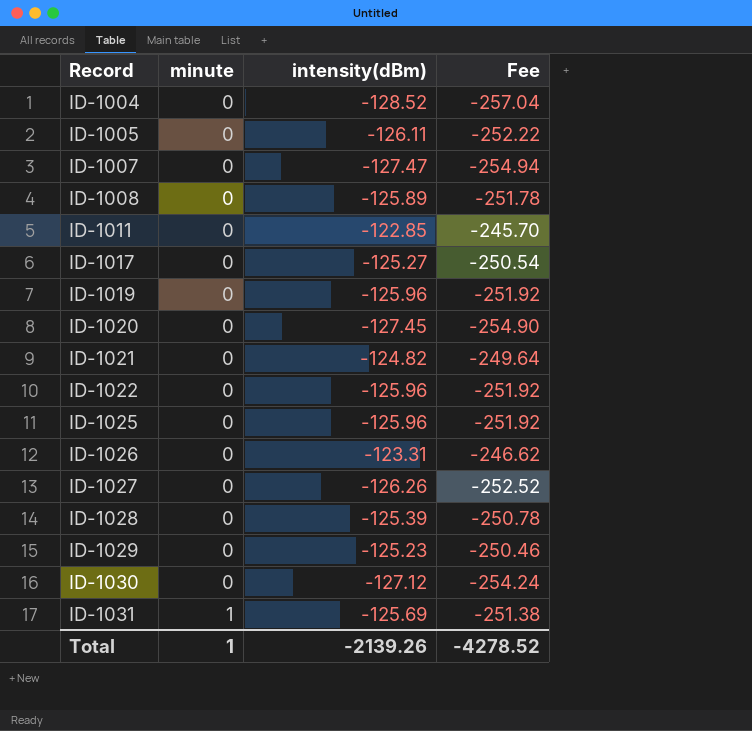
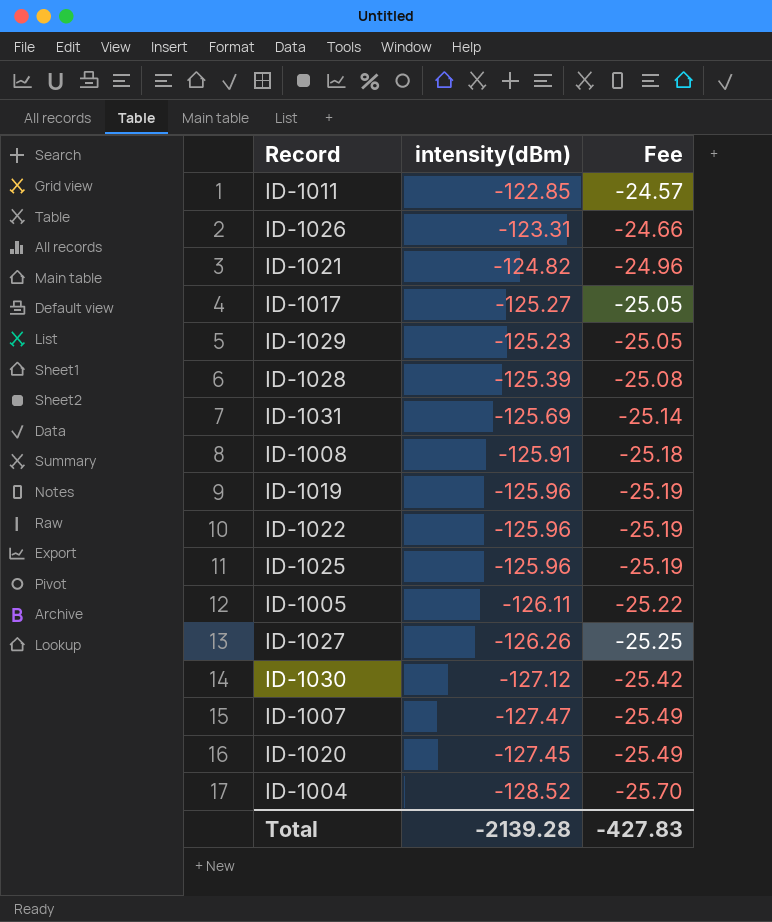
row order: Record ascending -> Fee descending
column minute | position: 2 -> none
column Fee | formula: [intensity(dBm)] * 2 -> [intensity(dBm)] * 0.2
ID-1008 | intensity(dBm): -125.89 -> -125.91
Total | intensity(dBm): -2139.26 -> -2139.28
Total | Fee: -4278.52 -> -427.83

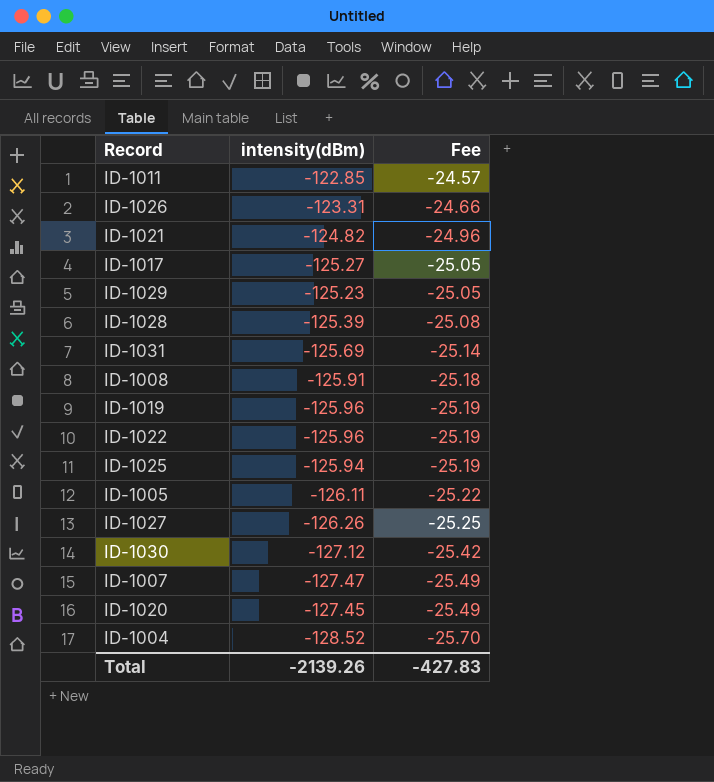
ID-1025 | intensity(dBm): -125.96 -> -125.94
Total | intensity(dBm): -2139.28 -> -2139.26

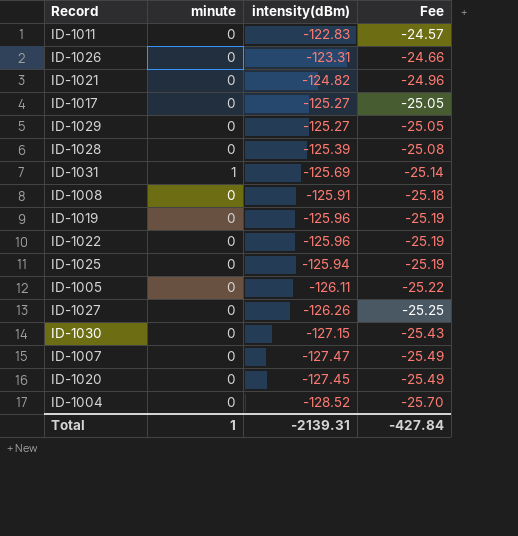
column minute | position: none -> 2
ID-1011 | intensity(dBm): -122.85 -> -122.83
ID-1029 | intensity(dBm): -125.23 -> -125.27
ID-1030 | intensity(dBm): -127.12 -> -127.15
ID-1030 | Fee: -25.42 -> -25.43
Total | intensity(dBm): -2139.26 -> -2139.31
Total | Fee: -427.83 -> -427.84

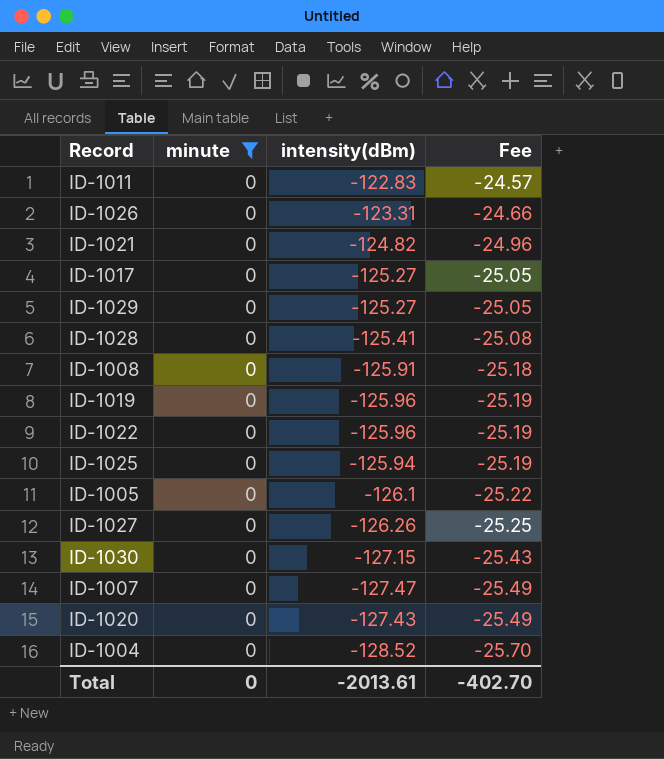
filter: none -> minute = 0
ID-1028 | intensity(dBm): -125.39 -> -125.41
ID-1005 | intensity(dBm): -126.11 -> -126.1
ID-1020 | intensity(dBm): -127.45 -> -127.43
Total | minute: 1 -> 0
Total | intensity(dBm): -2139.31 -> -2013.61
Total | Fee: -427.84 -> -402.70

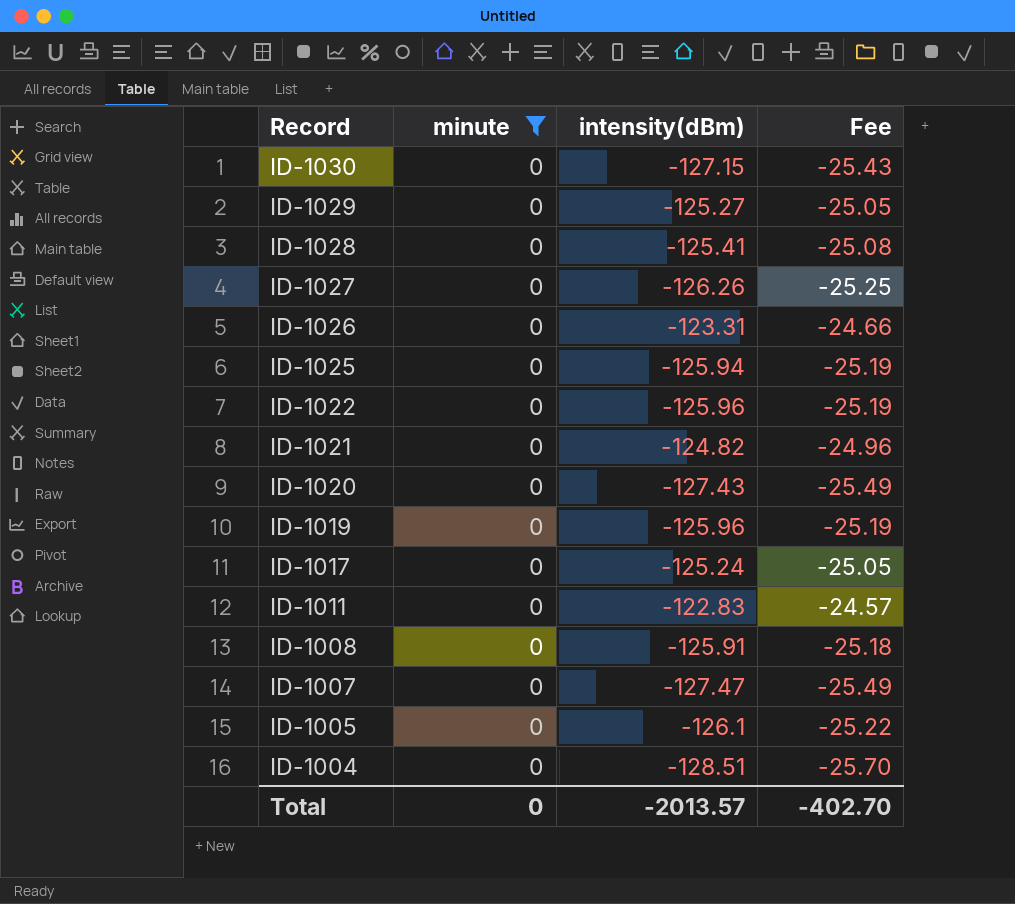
row order: Fee descending -> Record descending
ID-1017 | intensity(dBm): -125.27 -> -125.24
ID-1004 | intensity(dBm): -128.52 -> -128.51
Total | intensity(dBm): -2013.61 -> -2013.57

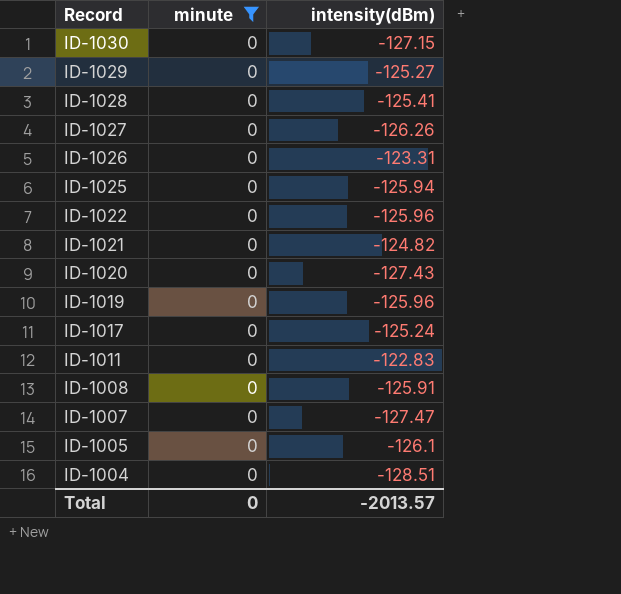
column Fee | formula: [intensity(dBm)] * 0.2 -> none

